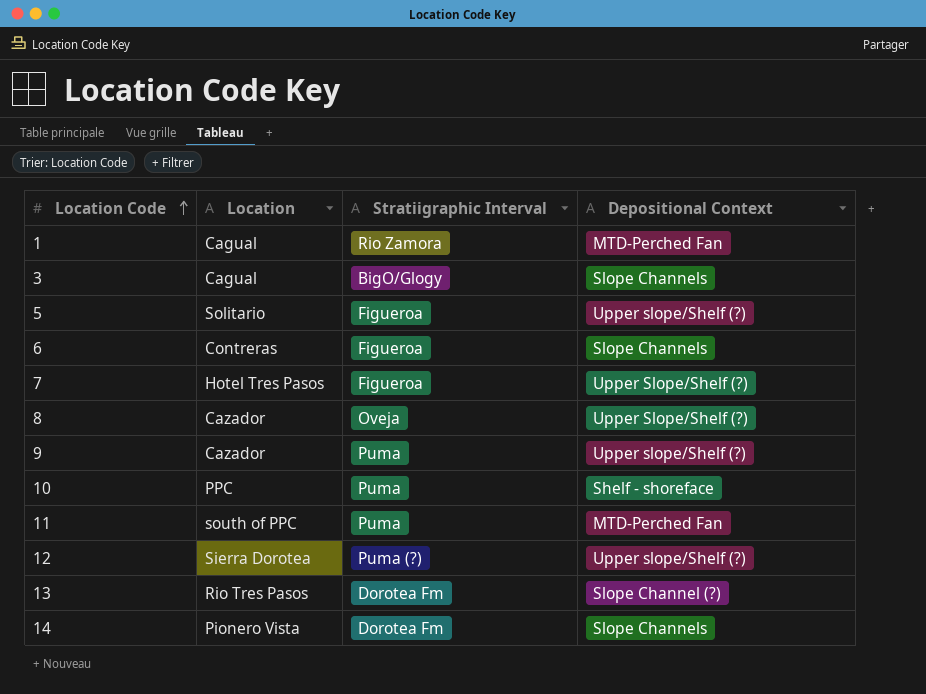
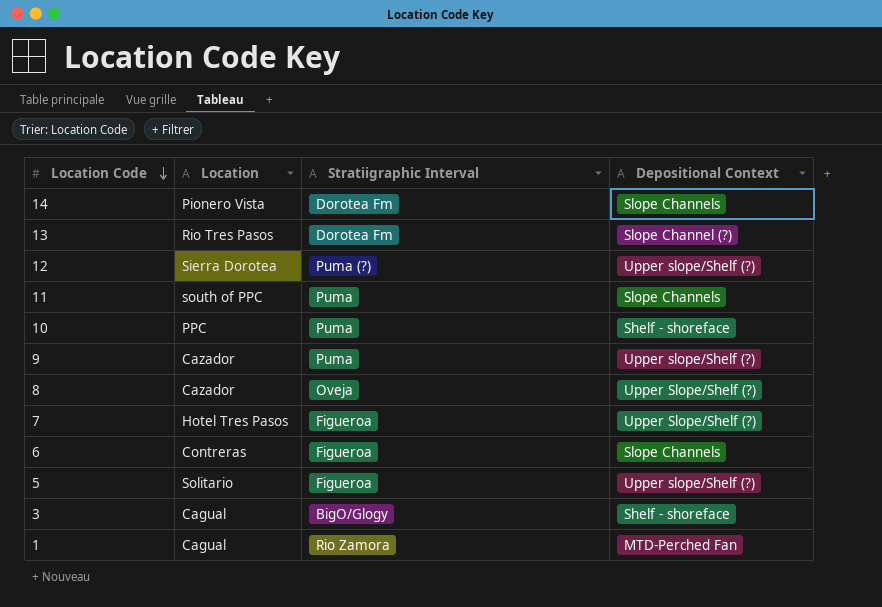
row order: Location Code ascending -> Location Code descending
11 | Depositional Context: MTD-Perched Fan -> Slope Channels
3 | Depositional Context: Slope Channels -> Shelf - shoreface

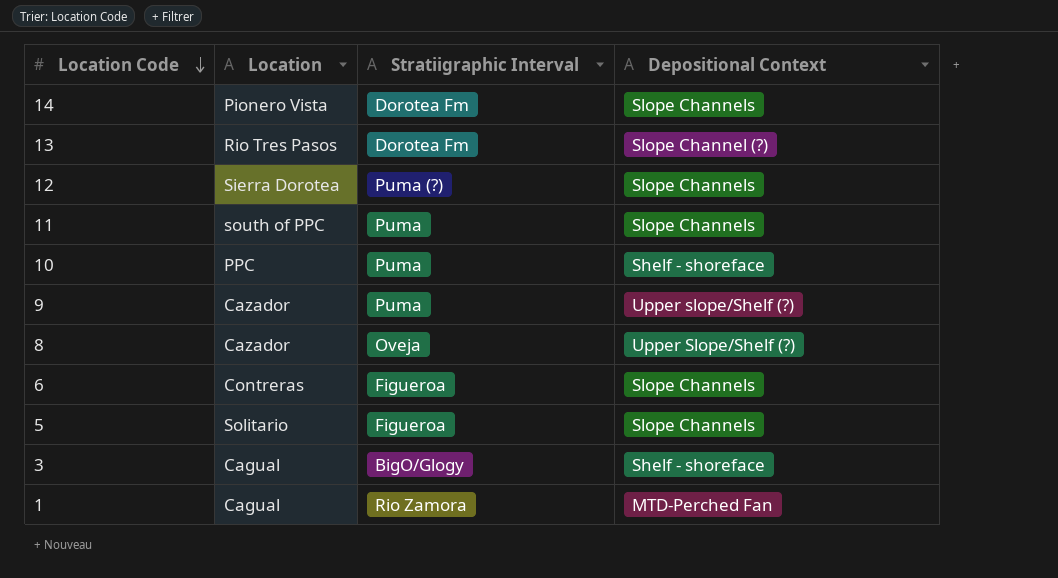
row 7: Hotel Tres Pasos | Figueroa | Upper Slope/Shelf (?) -> none
12 | Depositional Context: Upper slope/Shelf (?) -> Slope Channels
5 | Depositional Context: Upper slope/Shelf (?) -> Slope Channels

